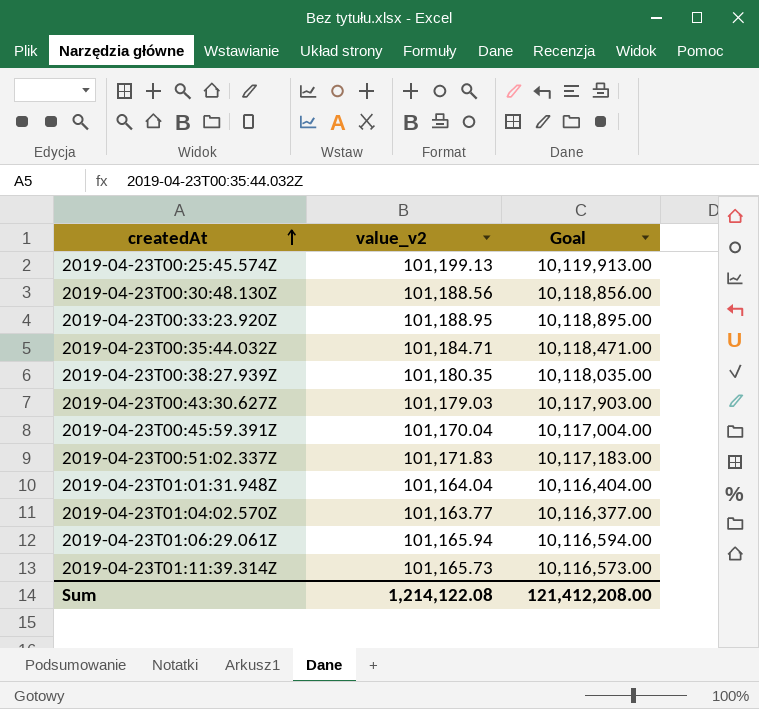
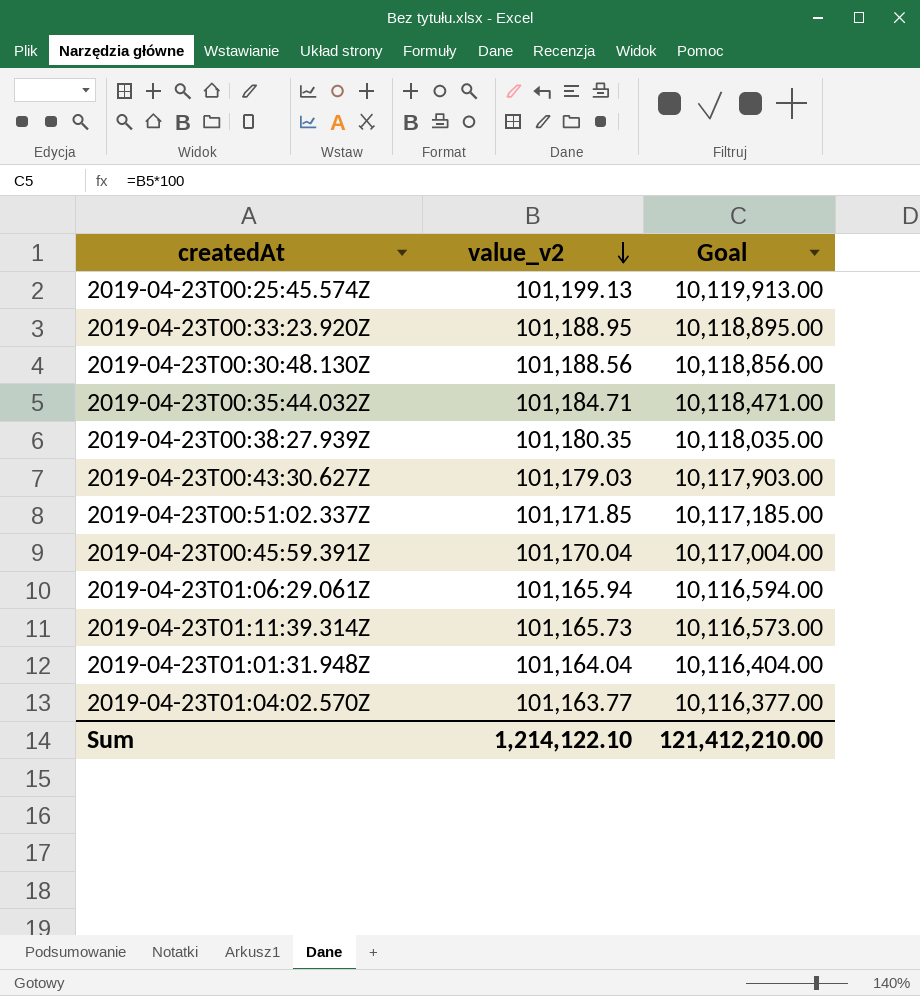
row order: createdAt ascending -> value_v2 descending
2019-04-23T00:51:02.337Z | value_v2: 101,171.83 -> 101,171.85
2019-04-23T00:51:02.337Z | Goal: 10,117,183.00 -> 10,117,185.00
Sum | value_v2: 1,214,122.08 -> 1,214,122.10
Sum | Goal: 121,412,208.00 -> 121,412,210.00

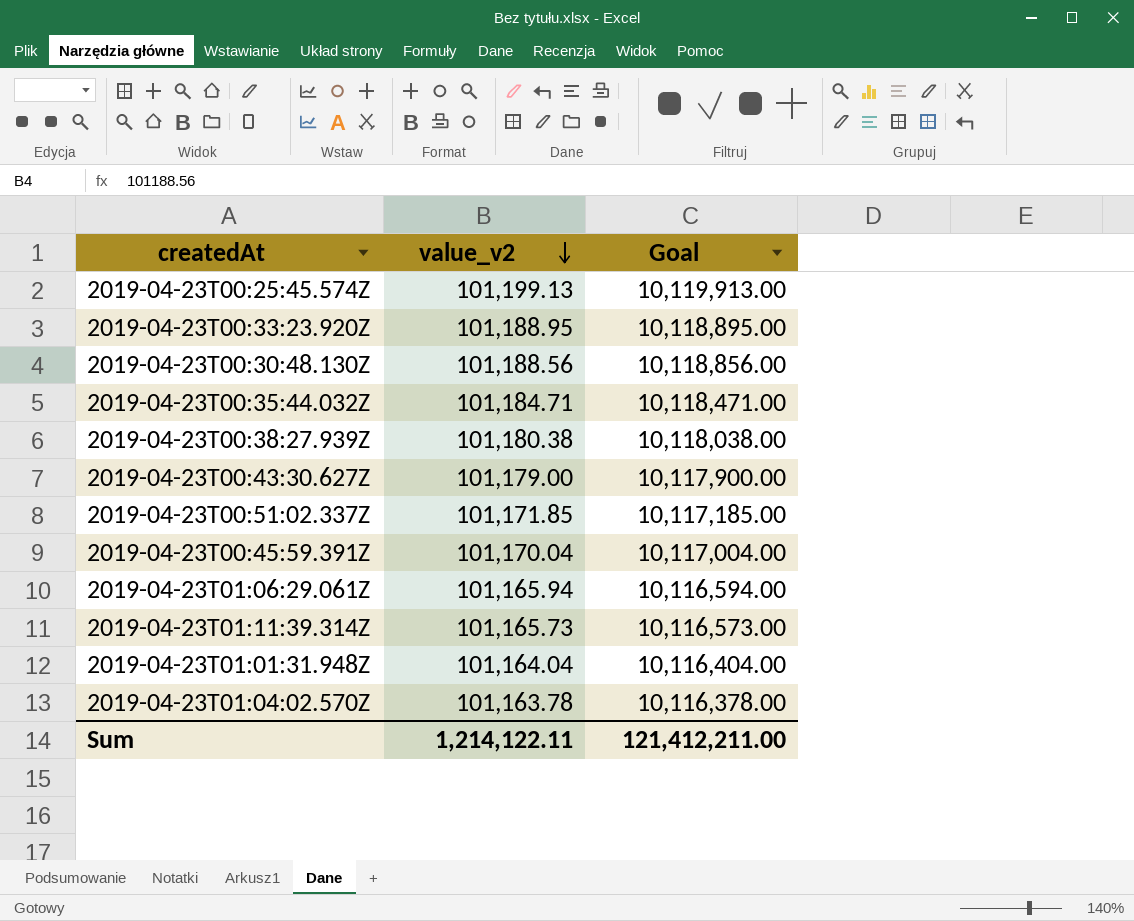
2019-04-23T00:38:27.939Z | value_v2: 101,180.35 -> 101,180.38
2019-04-23T00:38:27.939Z | Goal: 10,118,035.00 -> 10,118,038.00
2019-04-23T00:43:30.627Z | value_v2: 101,179.03 -> 101,179.00
2019-04-23T00:43:30.627Z | Goal: 10,117,903.00 -> 10,117,900.00
2019-04-23T01:04:02.570Z | value_v2: 101,163.77 -> 101,163.78
2019-04-23T01:04:02.570Z | Goal: 10,116,377.00 -> 10,116,378.00
Sum | value_v2: 1,214,122.10 -> 1,214,122.11
Sum | Goal: 121,412,210.00 -> 121,412,211.00

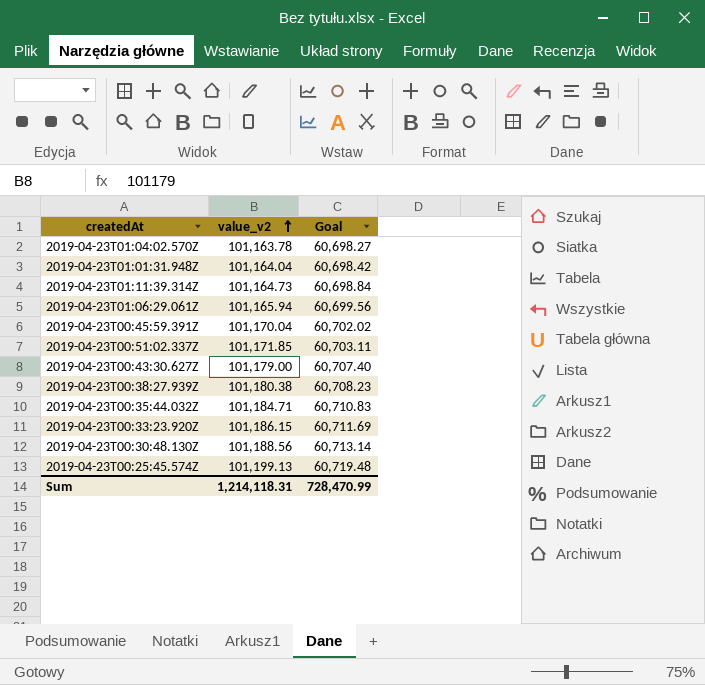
row order: value_v2 descending -> value_v2 ascending
column Goal | formula: [value_v2] * 100 -> [value_v2] * 0.6
2019-04-23T01:11:39.314Z | value_v2: 101,165.73 -> 101,164.73
2019-04-23T00:33:23.920Z | value_v2: 101,188.95 -> 101,186.15
Sum | value_v2: 1,214,122.11 -> 1,214,118.31
Sum | Goal: 121,412,211.00 -> 728,470.99

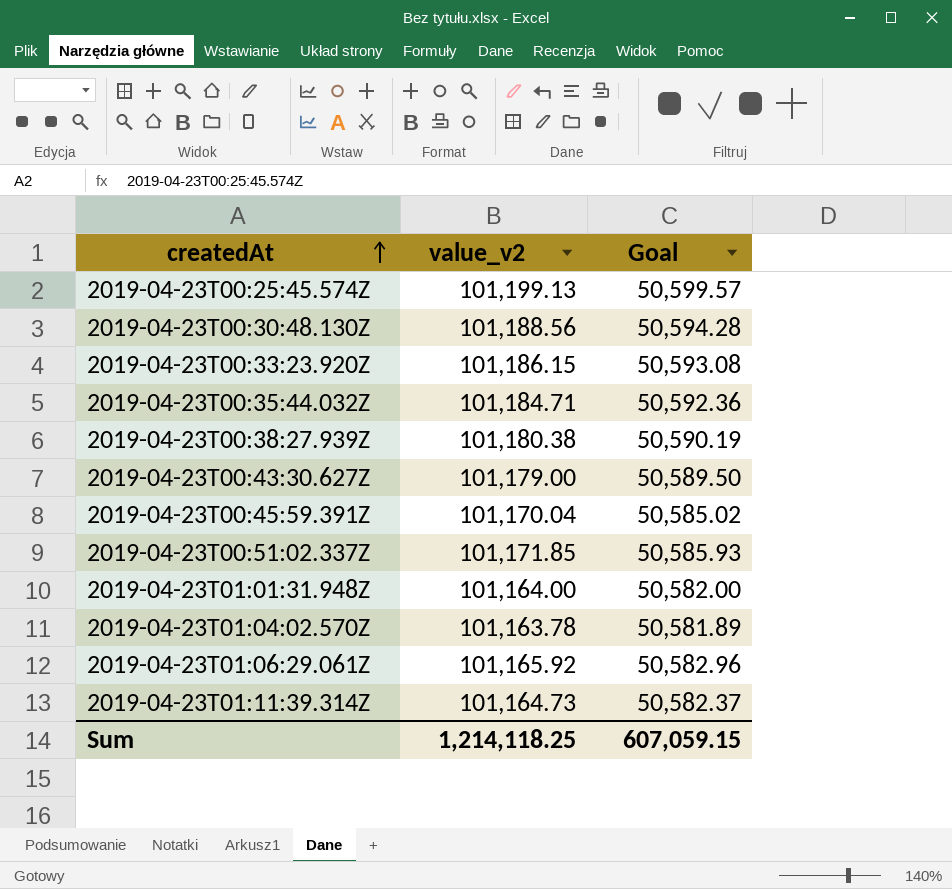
row order: value_v2 ascending -> createdAt ascending
column Goal | formula: [value_v2] * 0.6 -> [value_v2] * 0.5
2019-04-23T01:01:31.948Z | value_v2: 101,164.04 -> 101,164.00
2019-04-23T01:06:29.061Z | value_v2: 101,165.94 -> 101,165.92
Sum | value_v2: 1,214,118.31 -> 1,214,118.25
Sum | Goal: 728,470.99 -> 607,059.15

